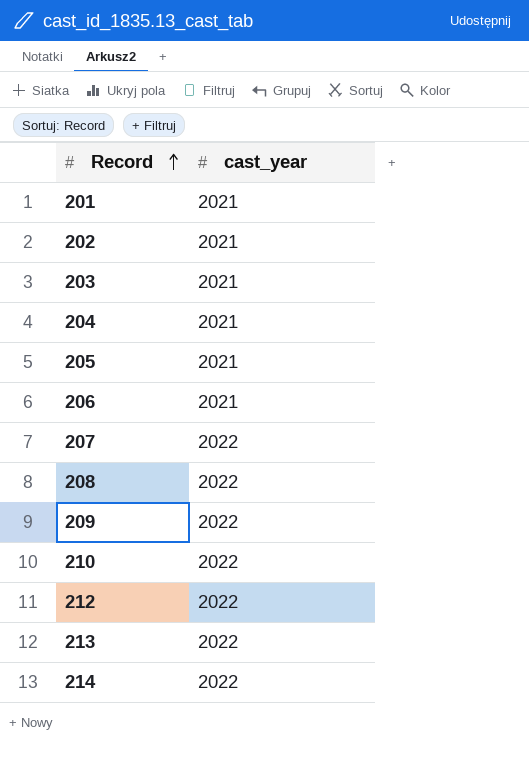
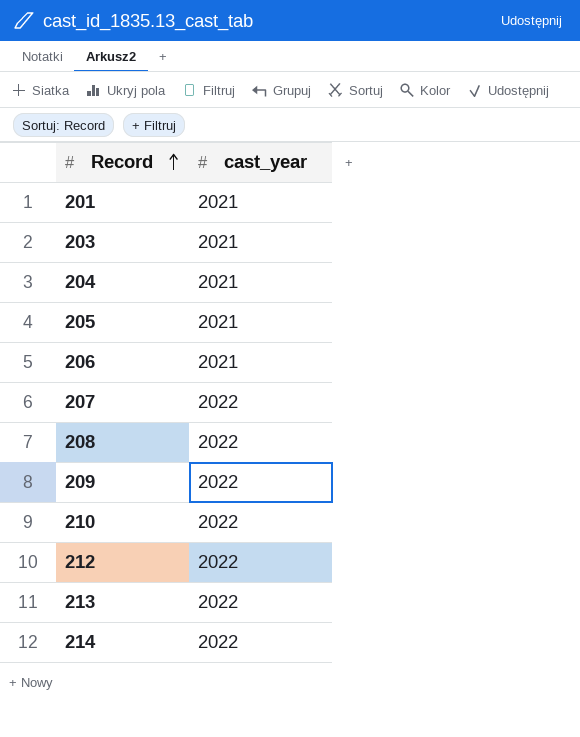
row 202: 2021 -> none

